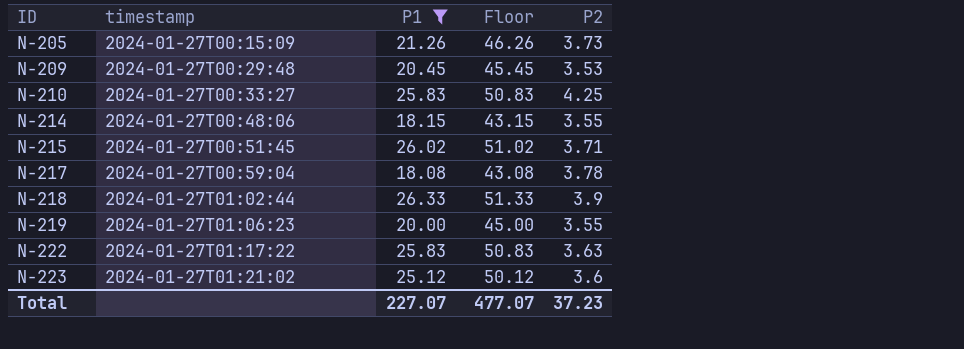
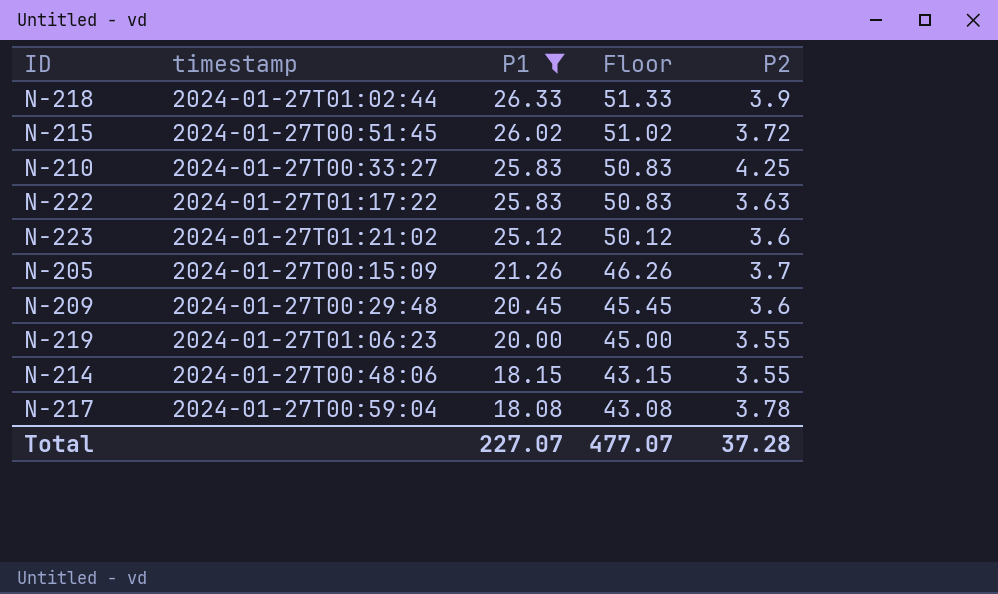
row order: ID ascending -> P1 descending
N-215 | P2: 3.71 -> 3.72
N-205 | P2: 3.73 -> 3.7
N-209 | P2: 3.53 -> 3.6
Total | P2: 37.23 -> 37.28

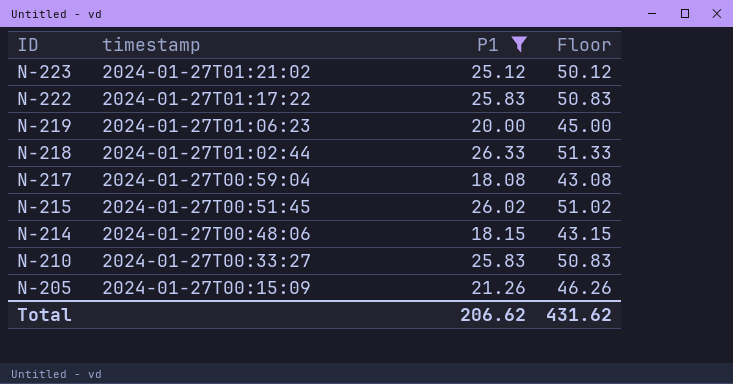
row order: P1 descending -> ID descending
column P2 | position: 5 -> none
row N-209: 2024-01-27T00:29:48 | 20.45 | 45.45 | 3.6 -> none
Total | P1: 227.07 -> 206.62
Total | Floor: 477.07 -> 431.62

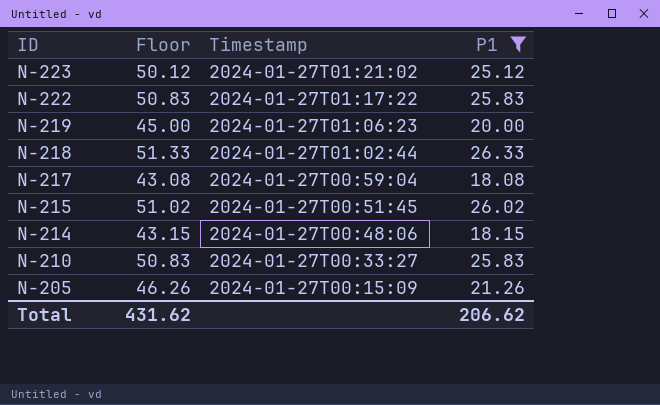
column Floor | position: 4 -> 2
column name: timestamp -> Timestamp

